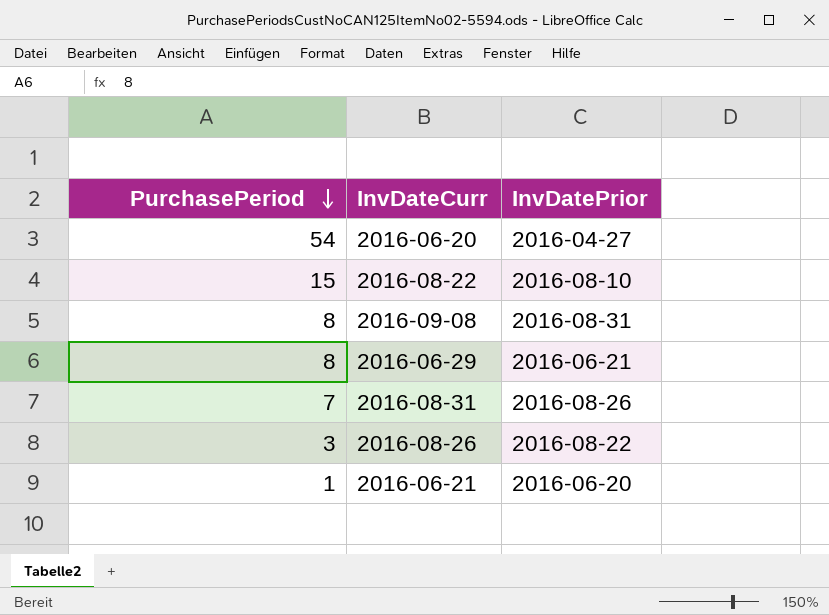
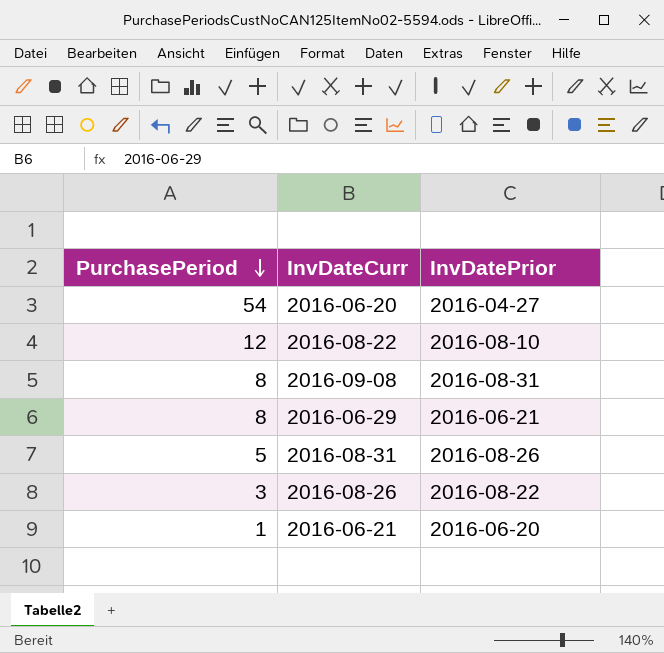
2016-08-22 | PurchasePeriod: 15 -> 12
2016-08-31 | PurchasePeriod: 7 -> 5

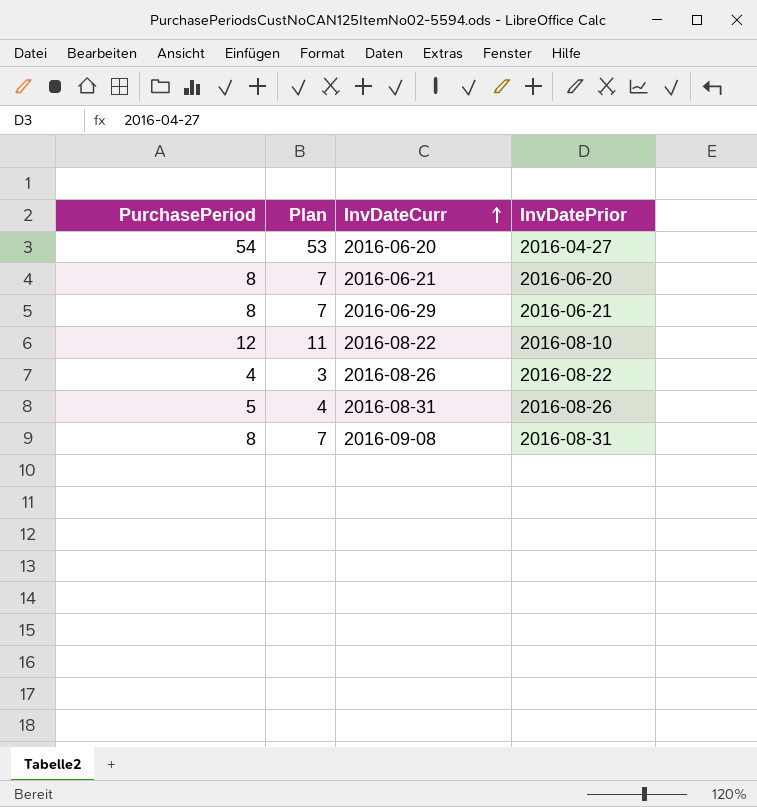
row order: PurchasePeriod descending -> InvDateCurr ascending
column Plan | formula: none -> [PurchasePeriod] - 1
2016-06-21 | PurchasePeriod: 1 -> 8
2016-08-26 | PurchasePeriod: 3 -> 4

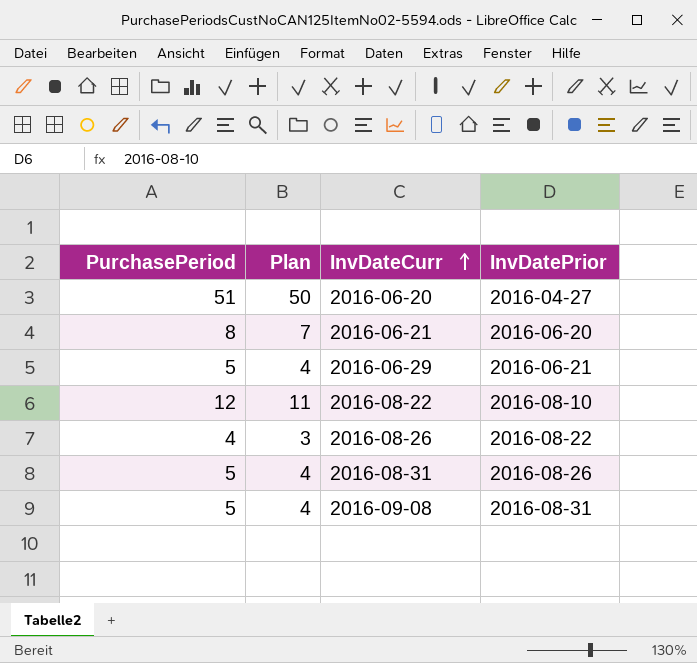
2016-06-20 | PurchasePeriod: 54 -> 51
2016-06-20 | Plan: 53 -> 50
2016-06-29 | PurchasePeriod: 8 -> 5
2016-06-29 | Plan: 7 -> 4
2016-09-08 | PurchasePeriod: 8 -> 5
2016-09-08 | Plan: 7 -> 4

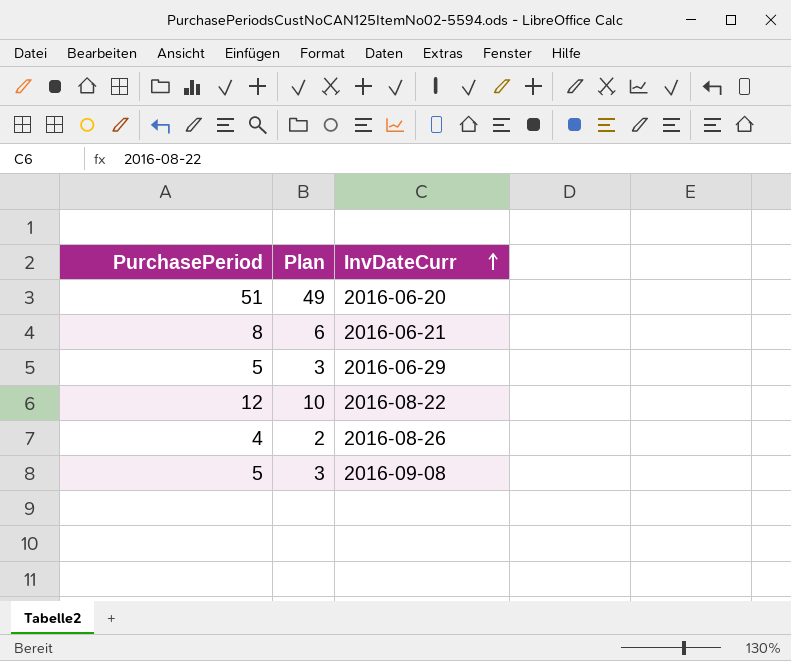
column InvDatePrior | position: 4 -> none
column Plan | formula: [PurchasePeriod] - 1 -> [PurchasePeriod] - 2
row 2016-08-31: 5 | 4 | 2016-08-26 -> none

